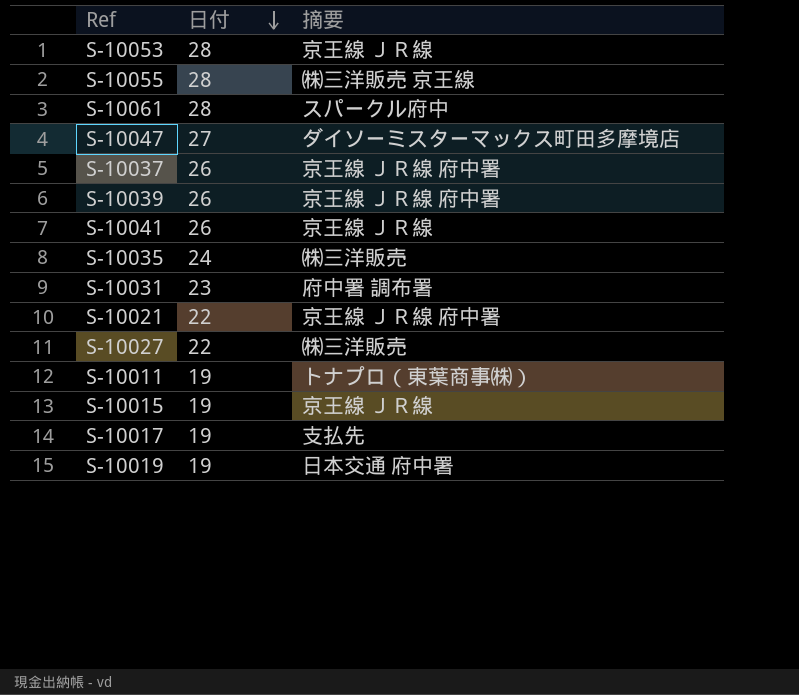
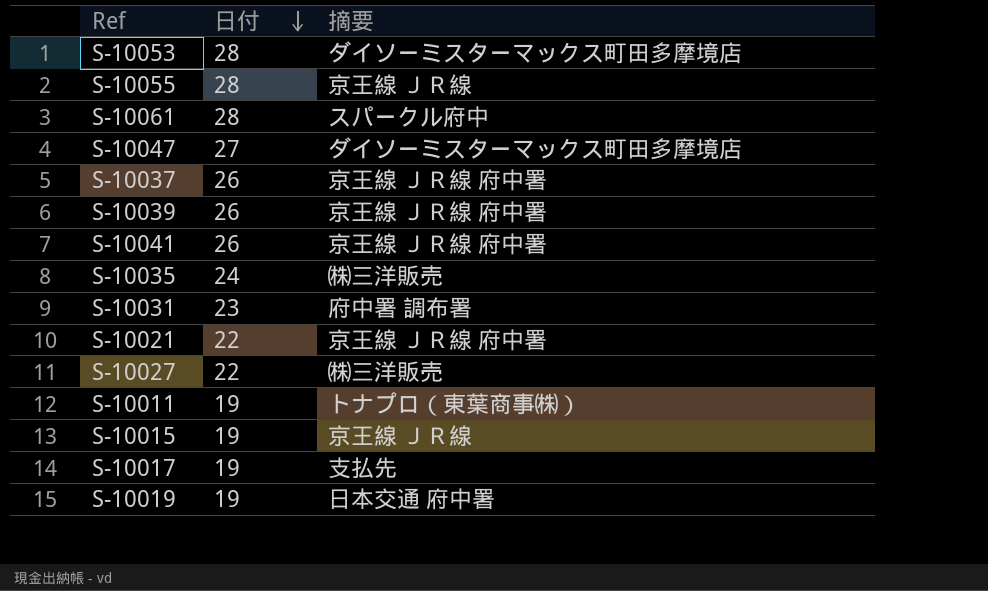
S-10053 | 摘要: 京王線 ＪＲ線 -> ダイソーミスターマックス町田多摩境店
S-10055 | 摘要: ㈱三洋販売 京王線 -> 京王線 ＪＲ線
S-10041 | 摘要: 京王線 ＪＲ線 -> 京王線 ＪＲ線 府中署

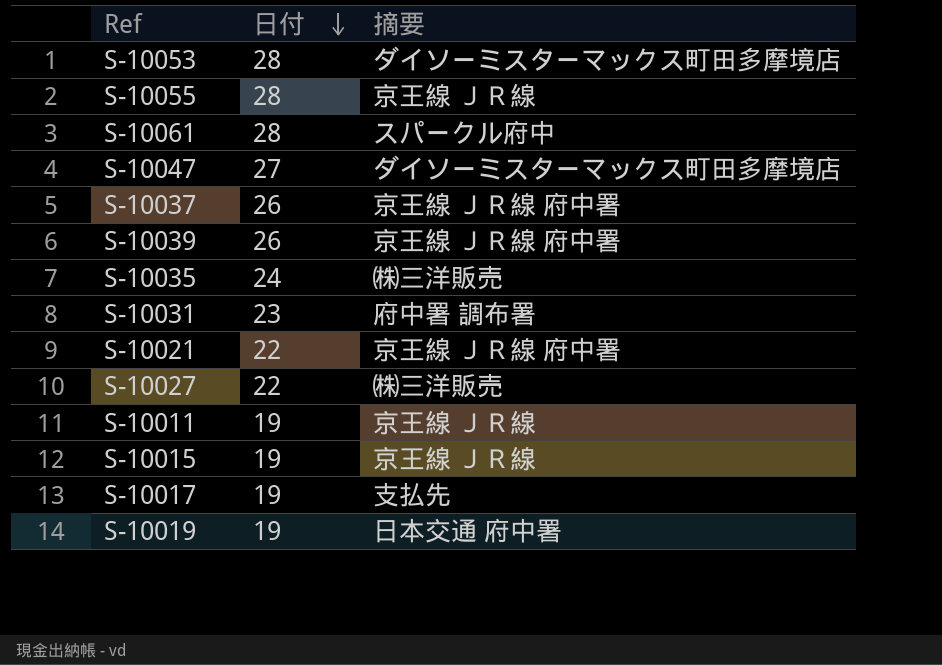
row S-10041: 26 | 京王線 ＪＲ線 府中署 -> none
S-10011 | 摘要: トナプロ（東葉商事㈱） -> 京王線 ＪＲ線

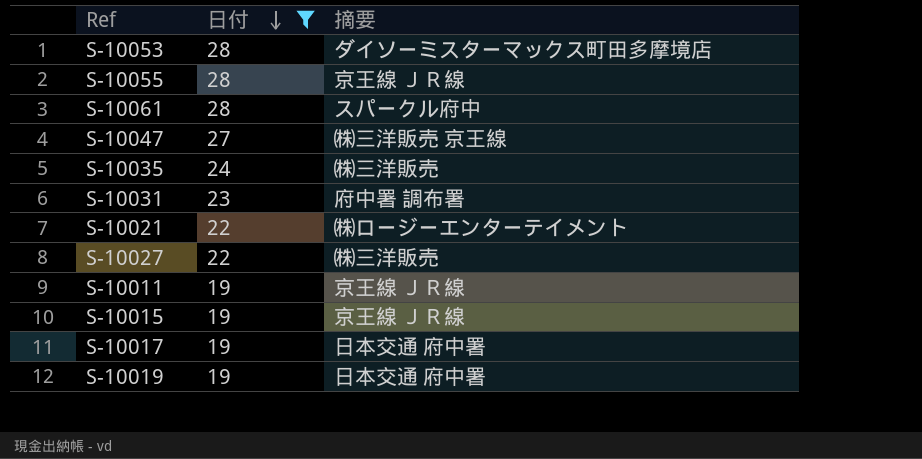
filter: none -> 日付 != 26
S-10047 | 摘要: ダイソーミスターマックス町田多摩境店 -> ㈱三洋販売 京王線
S-10021 | 摘要: 京王線 ＪＲ線 府中署 -> ㈱ロージーエンターテイメント
S-10017 | 摘要: 支払先 -> 日本交通 府中署

